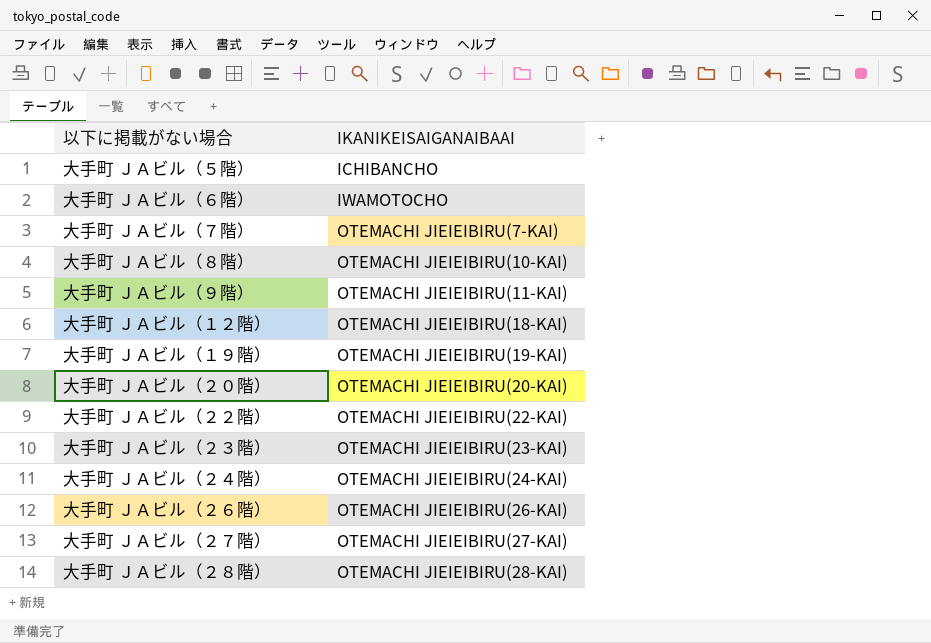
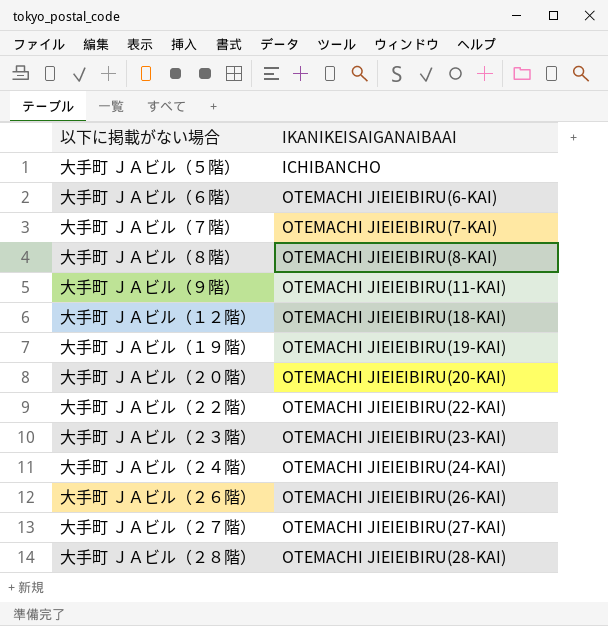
大手町 ＪＡビル（６階） | IKANIKEISAIGANAIBAAI: IWAMOTOCHO -> OTEMACHI JIEIEIBIRU(6-KAI)
大手町 ＪＡビル（８階） | IKANIKEISAIGANAIBAAI: OTEMACHI JIEIEIBIRU(10-KAI) -> OTEMACHI JIEIEIBIRU(8-KAI)

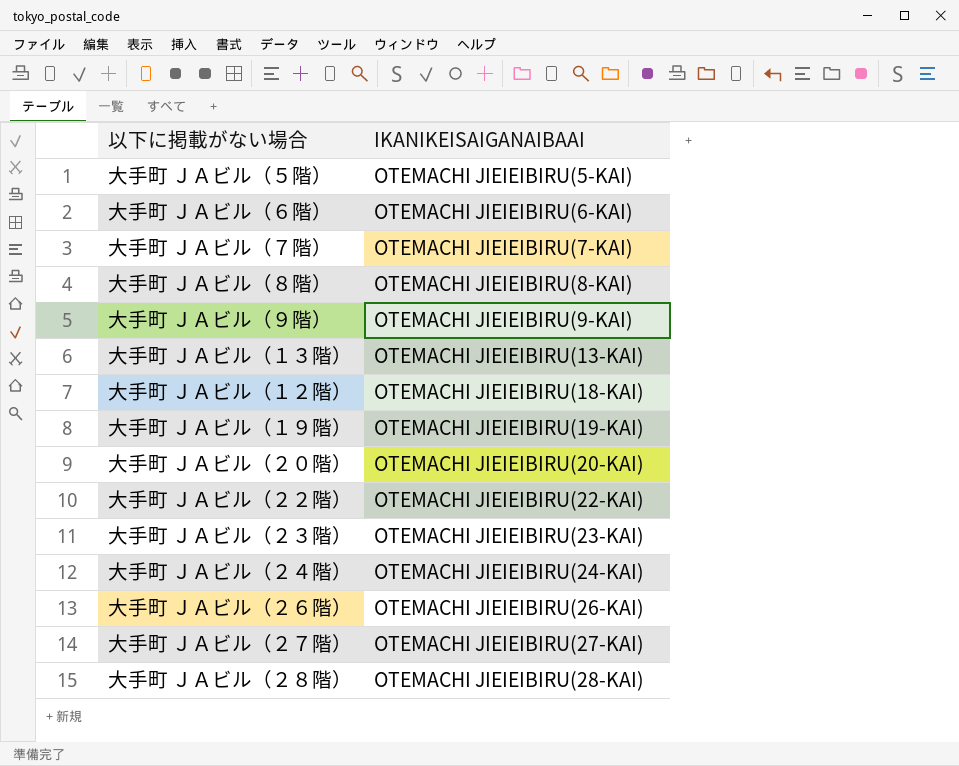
大手町 ＪＡビル（５階） | IKANIKEISAIGANAIBAAI: ICHIBANCHO -> OTEMACHI JIEIEIBIRU(5-KAI)
大手町 ＪＡビル（９階） | IKANIKEISAIGANAIBAAI: OTEMACHI JIEIEIBIRU(11-KAI) -> OTEMACHI JIEIEIBIRU(9-KAI)
row 大手町 ＪＡビル（１３階）: none -> OTEMACHI JIEIEIBIRU(13-KAI)

